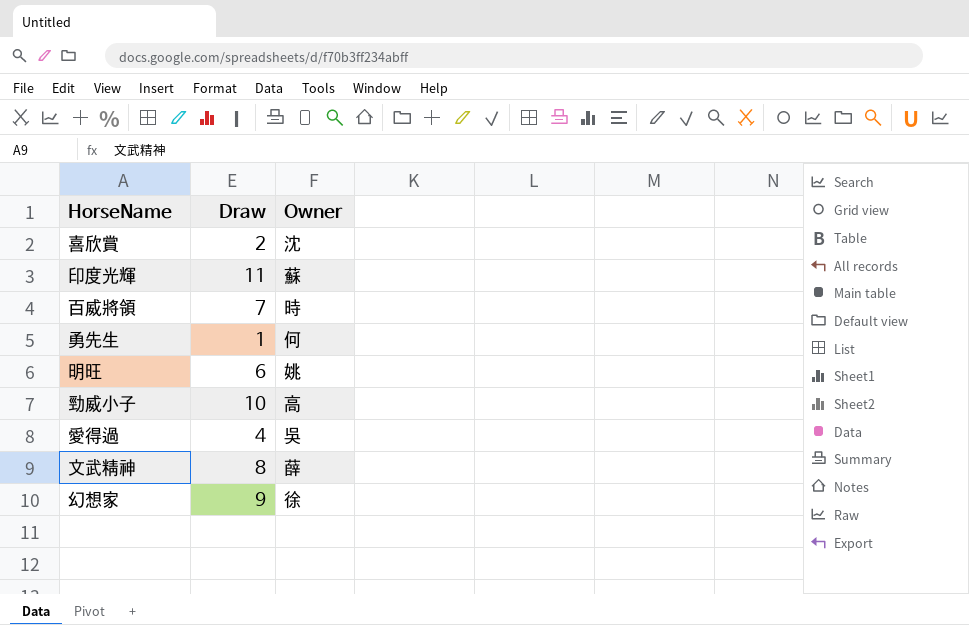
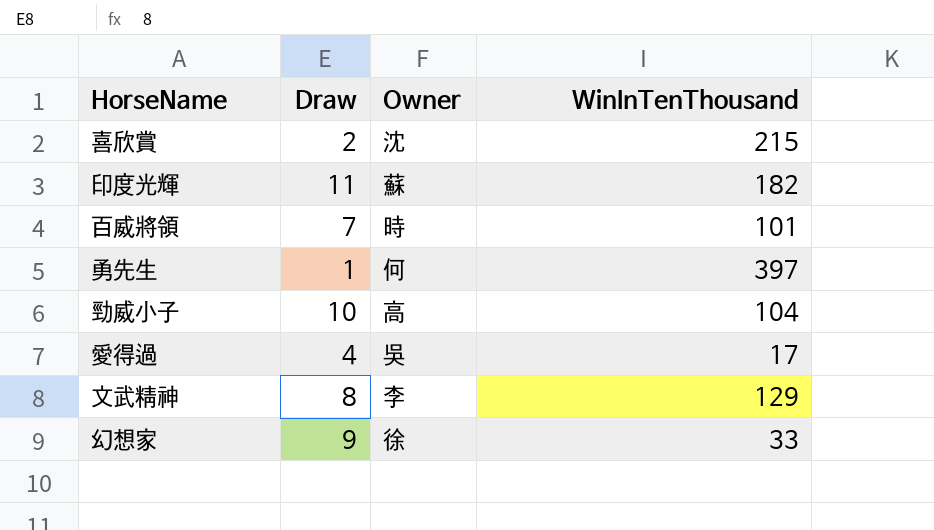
column WinInTenThousand | position: none -> 4
row 明旺: 6 | 姚 -> none
文武精神 | Owner: 薛 -> 李

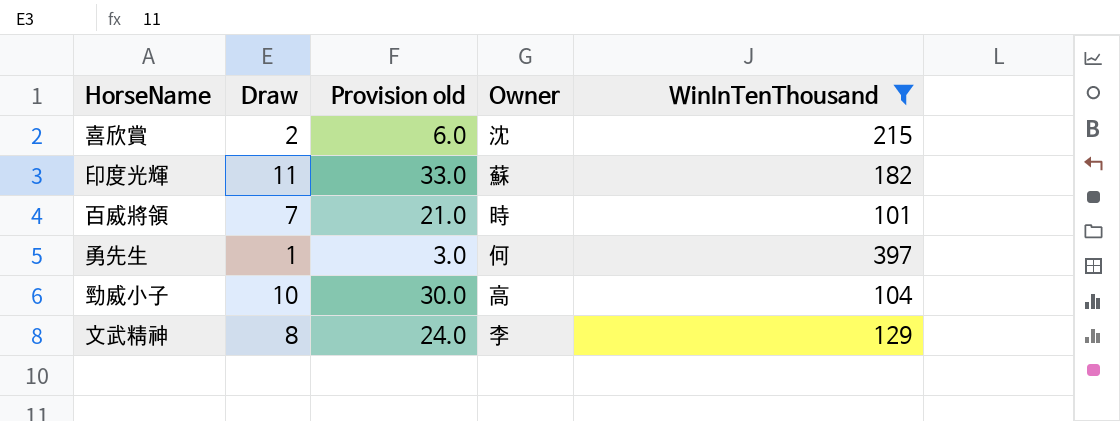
filter: none -> WinInTenThousand >= 101
column Provision old | formula: none -> [Draw] * 3

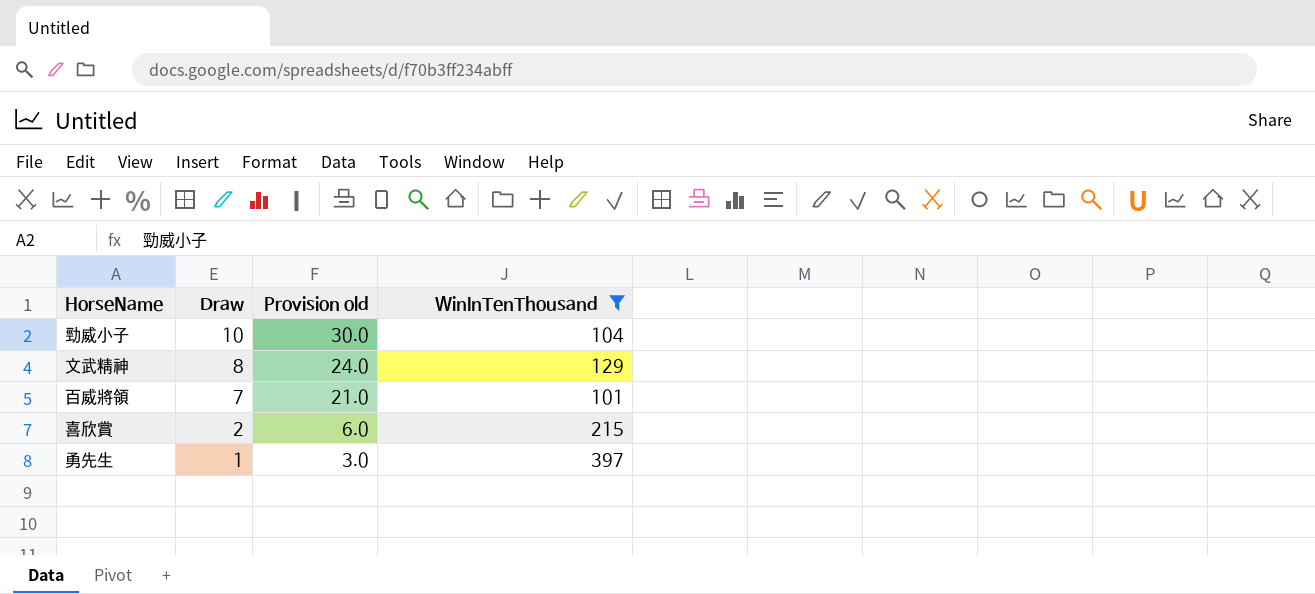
row order: none -> Draw descending
column Owner | position: 4 -> none
row 印度光輝: 11 | 33.0 | 蘇 | 182 -> none

